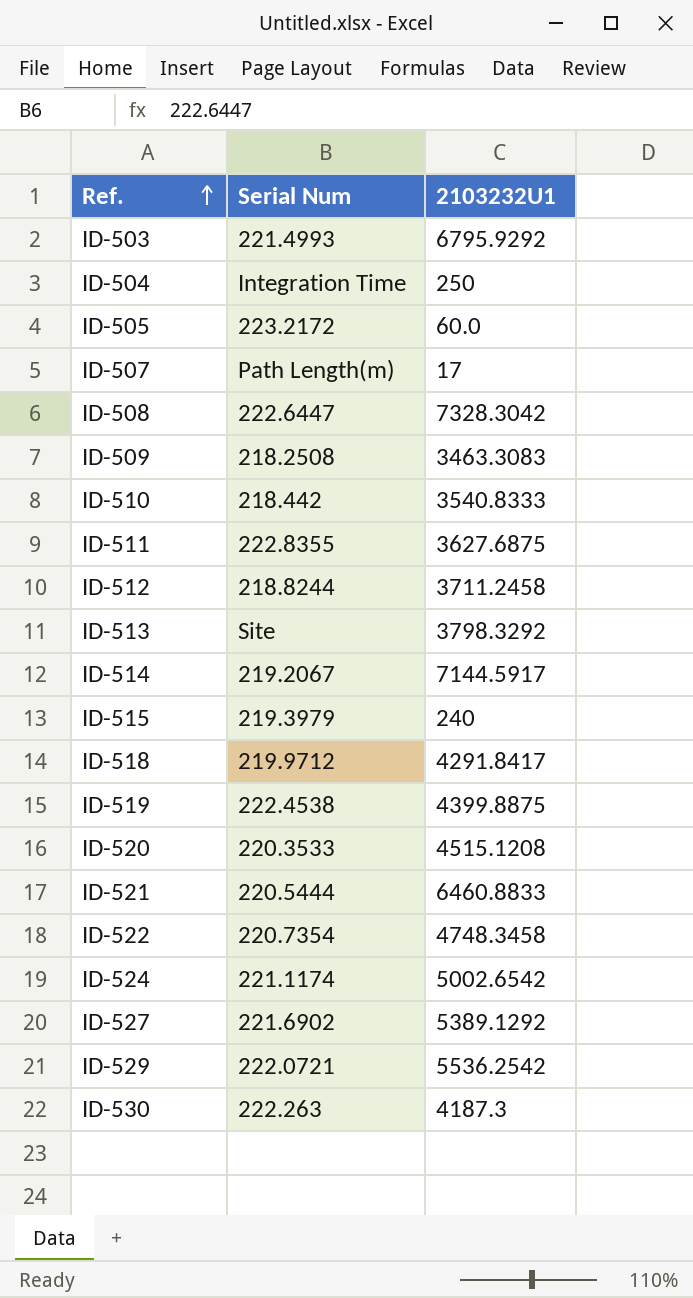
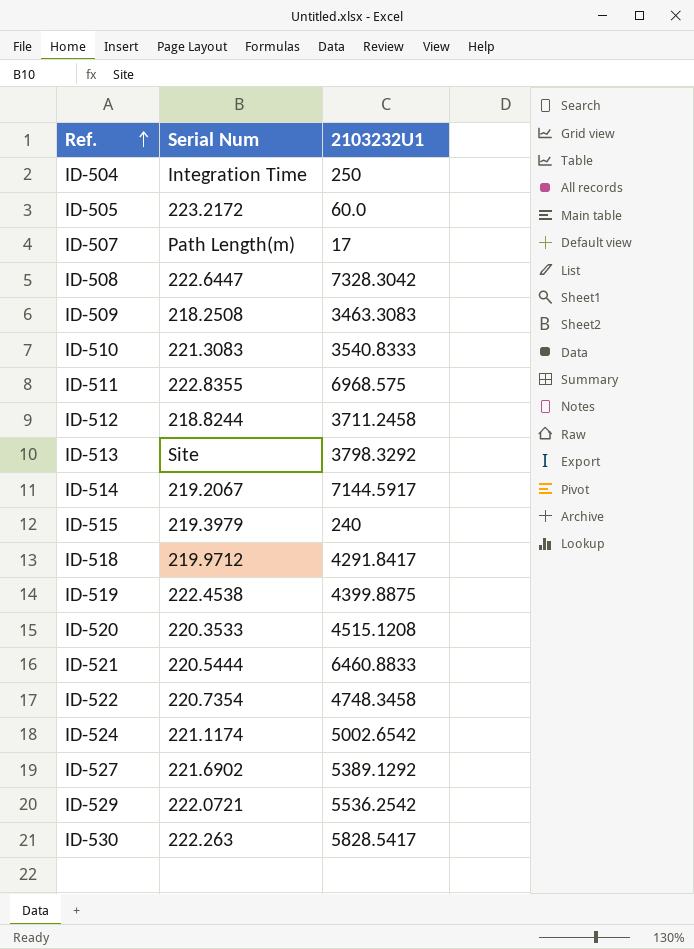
row ID-503: 221.4993 | 6795.9292 -> none
ID-510 | Serial Num: 218.442 -> 221.3083
ID-511 | 2103232U1: 3627.6875 -> 6968.575
ID-530 | 2103232U1: 4187.3 -> 5828.5417

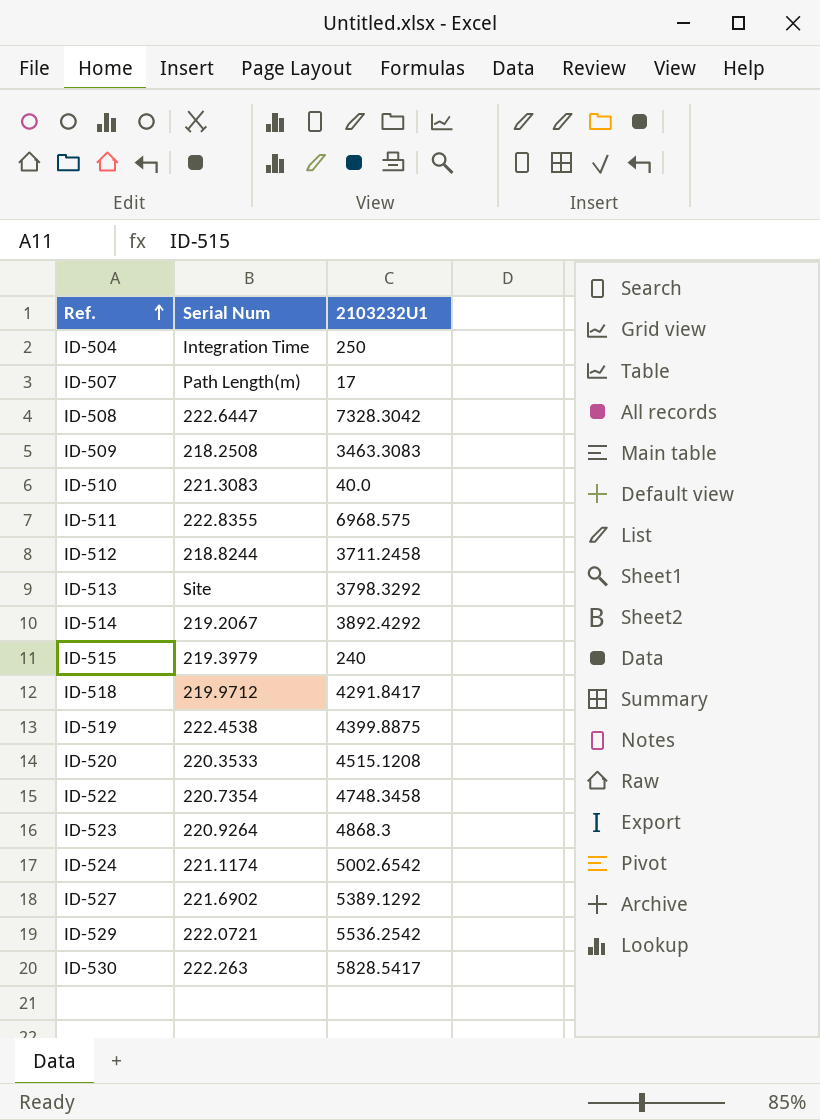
row ID-505: 223.2172 | 60.0 -> none
row ID-521: 220.5444 | 6460.8833 -> none
ID-510 | 2103232U1: 3540.8333 -> 40.0
ID-514 | 2103232U1: 7144.5917 -> 3892.4292
row ID-523: none -> 220.9264 | 4868.3

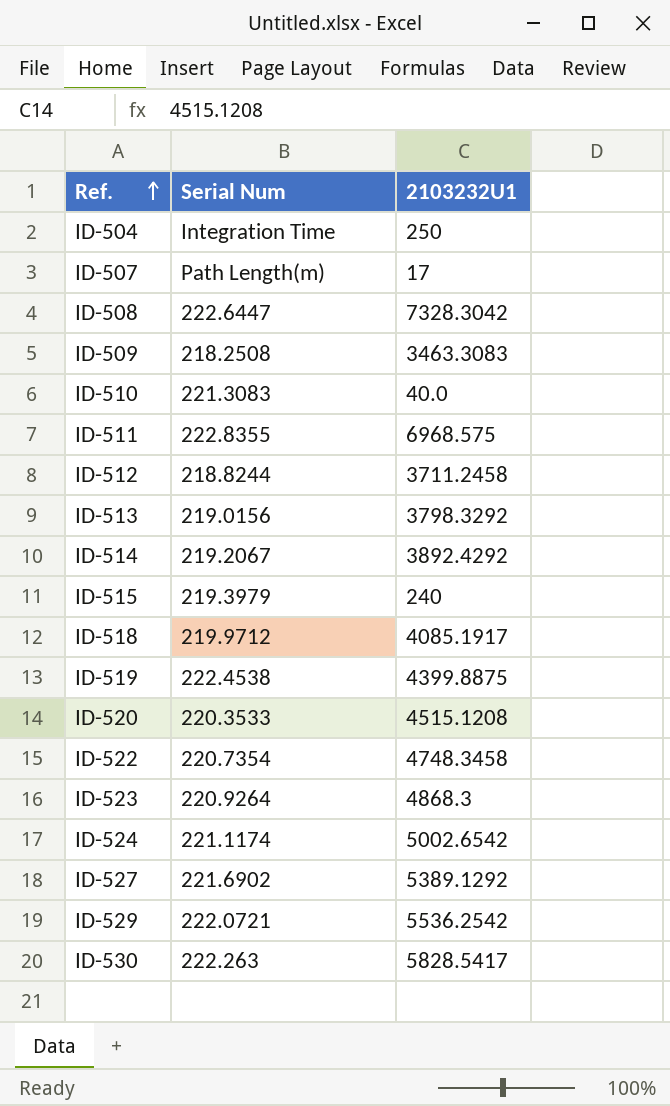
ID-513 | Serial Num: Site -> 219.0156
ID-518 | 2103232U1: 4291.8417 -> 4085.1917

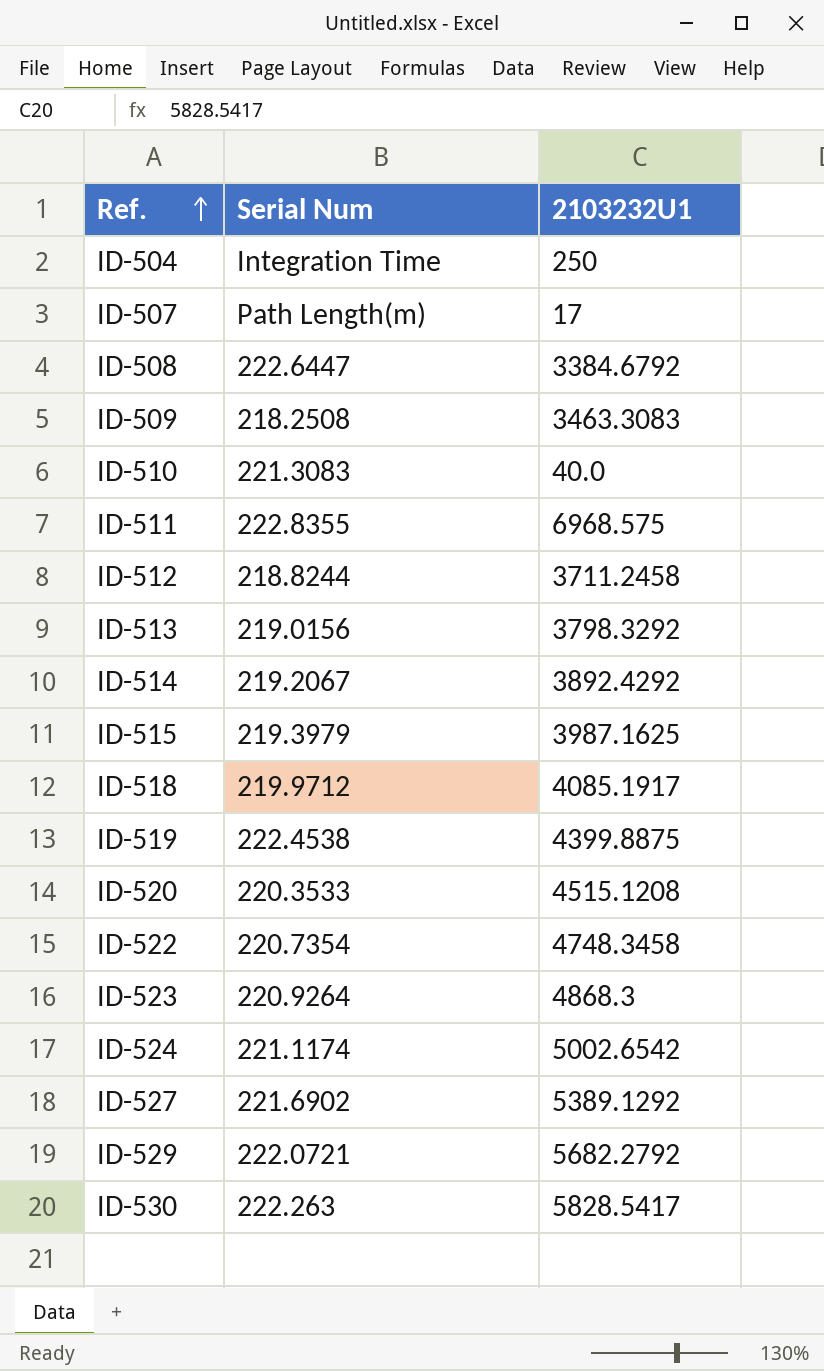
ID-508 | 2103232U1: 7328.3042 -> 3384.6792
ID-515 | 2103232U1: 240 -> 3987.1625
ID-529 | 2103232U1: 5536.2542 -> 5682.2792

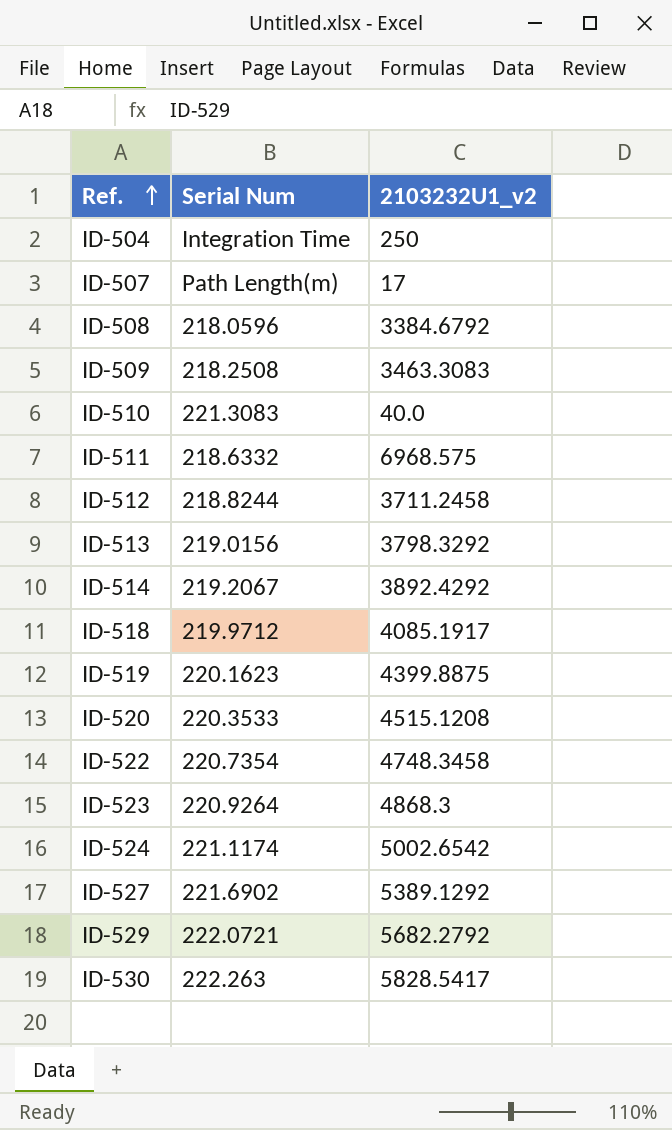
column name: 2103232U1 -> 2103232U1_v2
row ID-515: 219.3979 | 3987.1625 -> none
ID-508 | Serial Num: 222.6447 -> 218.0596
ID-511 | Serial Num: 222.8355 -> 218.6332
ID-519 | Serial Num: 222.4538 -> 220.1623

